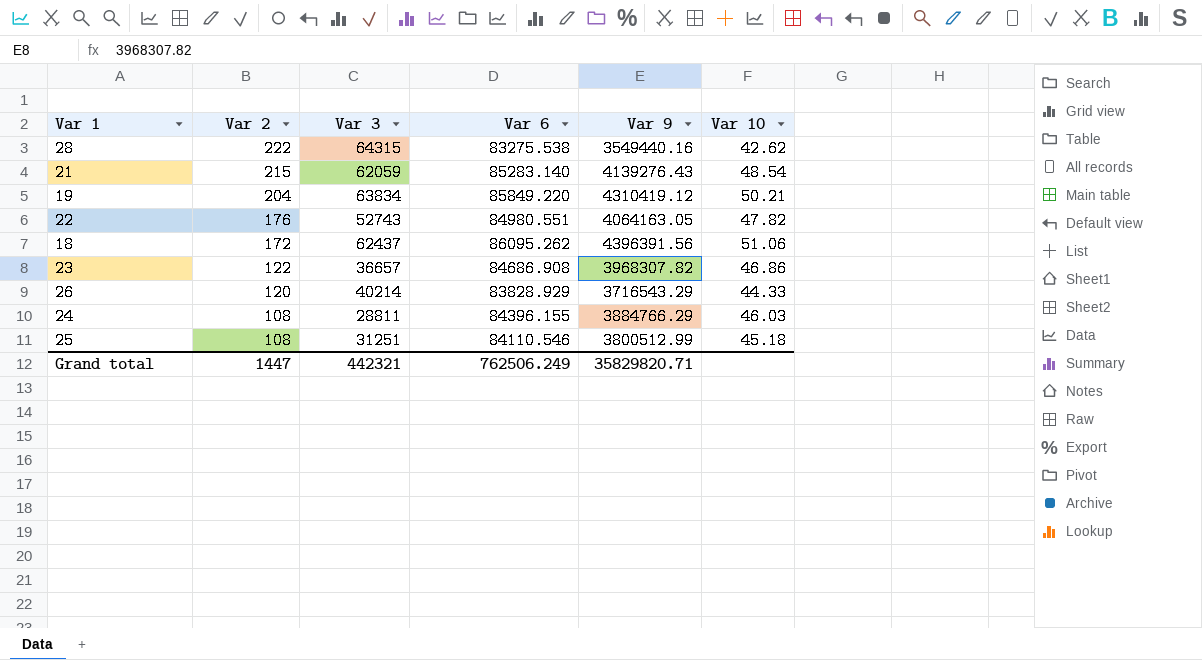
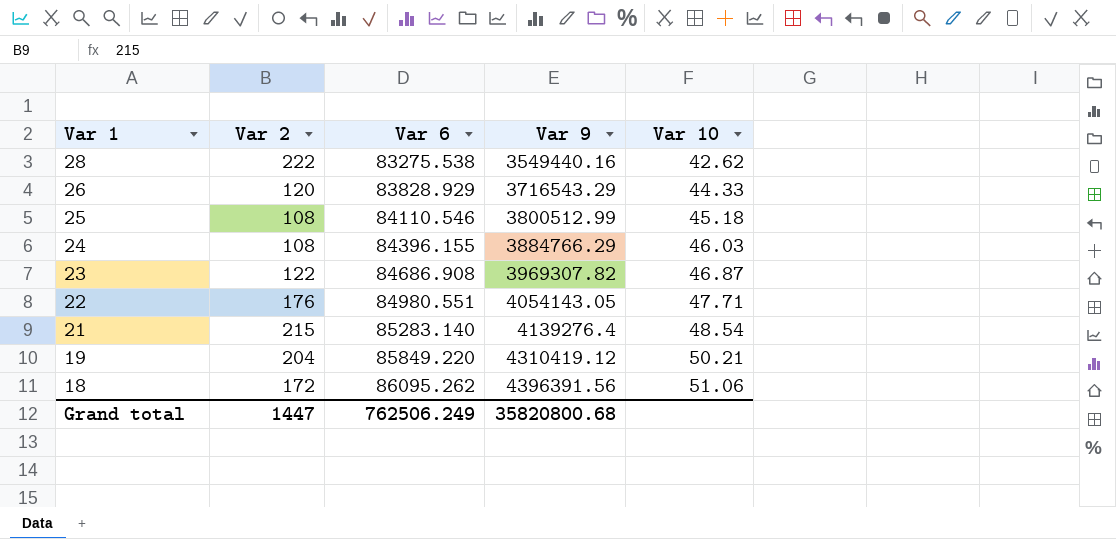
row order: Var 2 descending -> Var 1 descending
column Var 3 | position: 3 -> none
23 | Var 9: 3968307.82 -> 3969307.82
23 | Var 10: 46.86 -> 46.87
22 | Var 9: 4064163.05 -> 4054143.05
22 | Var 10: 47.82 -> 47.71
21 | Var 9: 4139276.43 -> 4139276.4
Grand total | Var 9: 35829820.71 -> 35820800.68

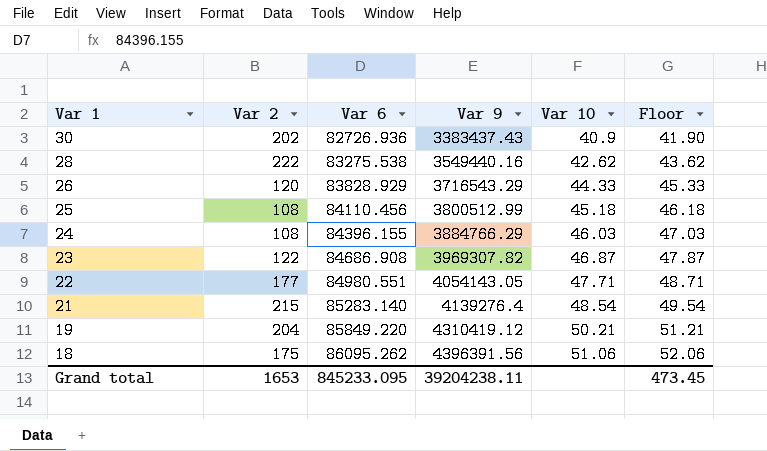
column Floor | formula: none -> [Var 10] + 1
row 30: none -> 202 | 82726.936 | 3383437.43 | 40.9 | 41.90
25 | Var 6: 84110.546 -> 84110.456
22 | Var 2: 176 -> 177
18 | Var 2: 172 -> 175
Grand total | Var 2: 1447 -> 1653
Grand total | Var 6: 762506.249 -> 845233.095
Grand total | Var 9: 35820800.68 -> 39204238.11

